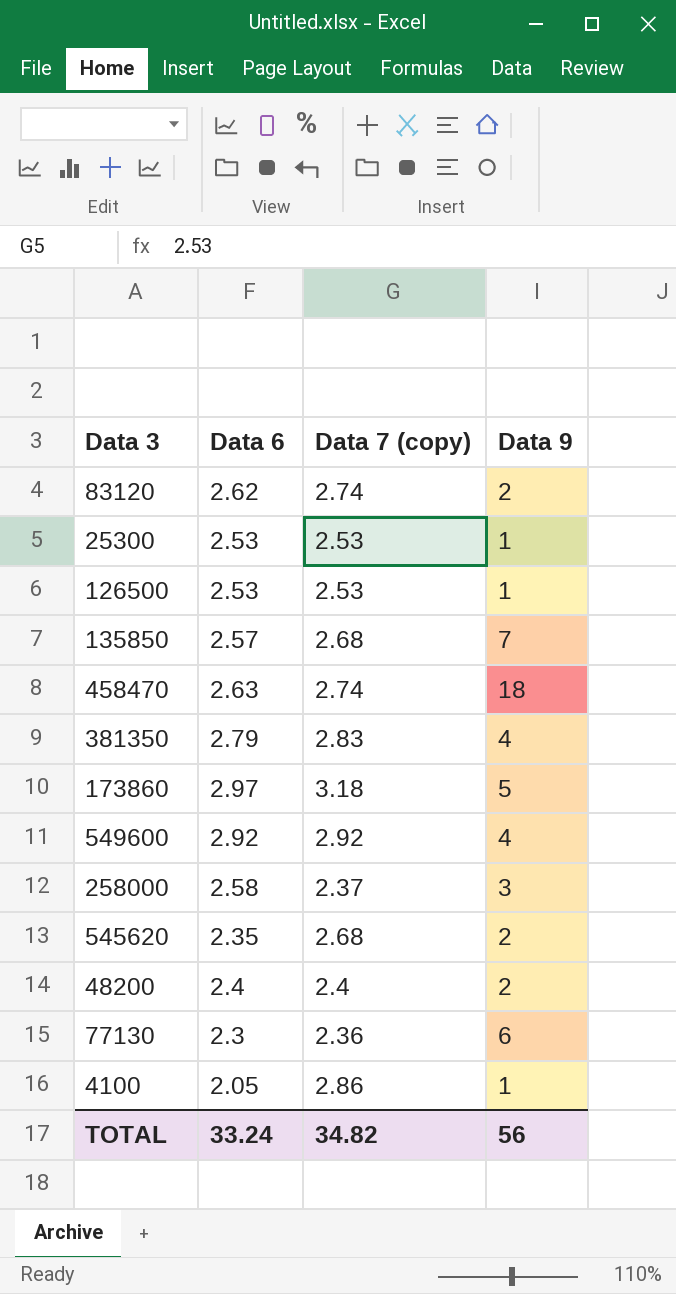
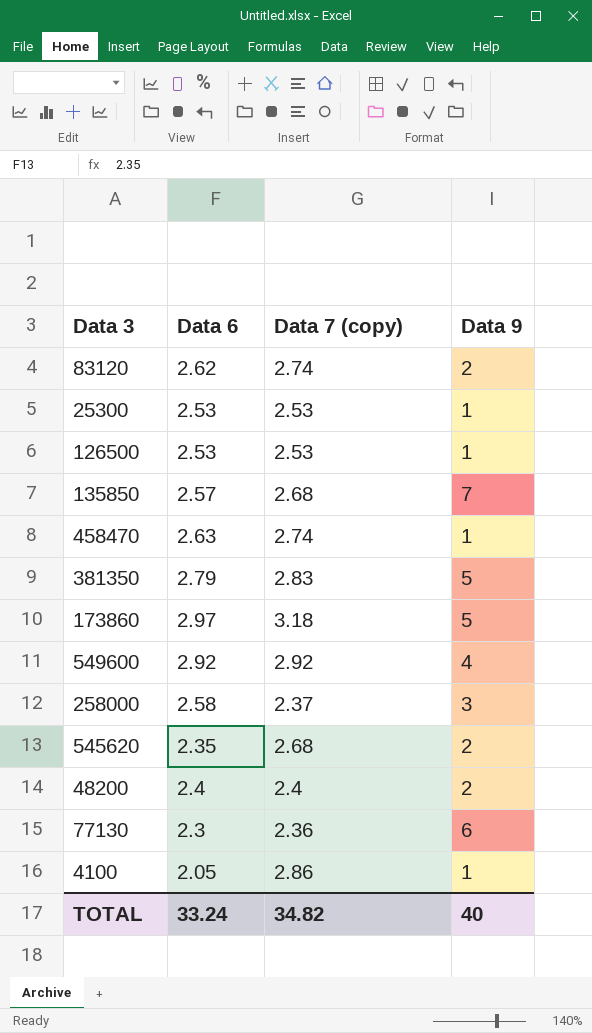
458470 | Data 9: 18 -> 1
381350 | Data 9: 4 -> 5
TOTAL | Data 9: 56 -> 40

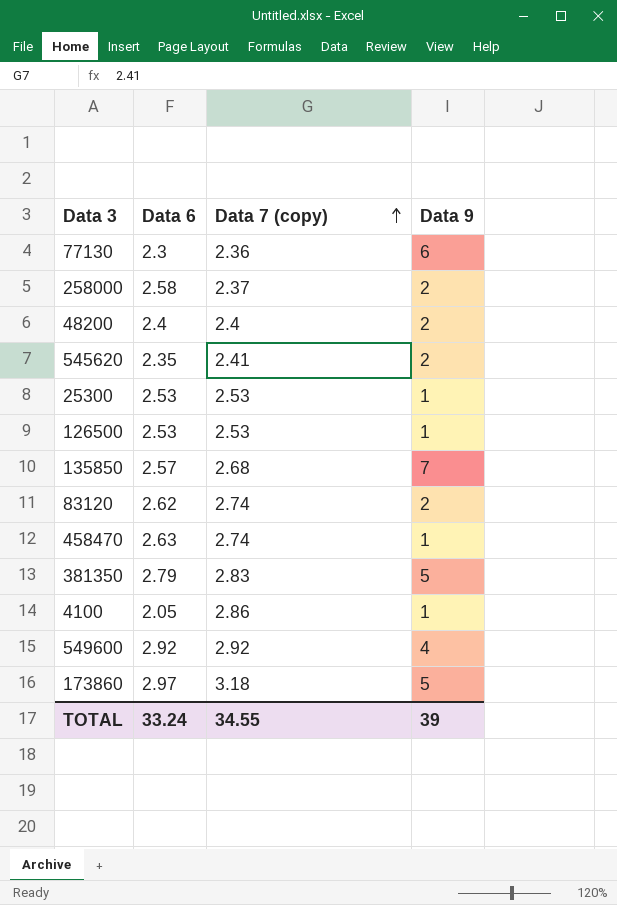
row order: none -> Data 7 (copy) ascending
258000 | Data 9: 3 -> 2
545620 | Data 7 (copy): 2.68 -> 2.41
TOTAL | Data 7 (copy): 34.82 -> 34.55
TOTAL | Data 9: 40 -> 39

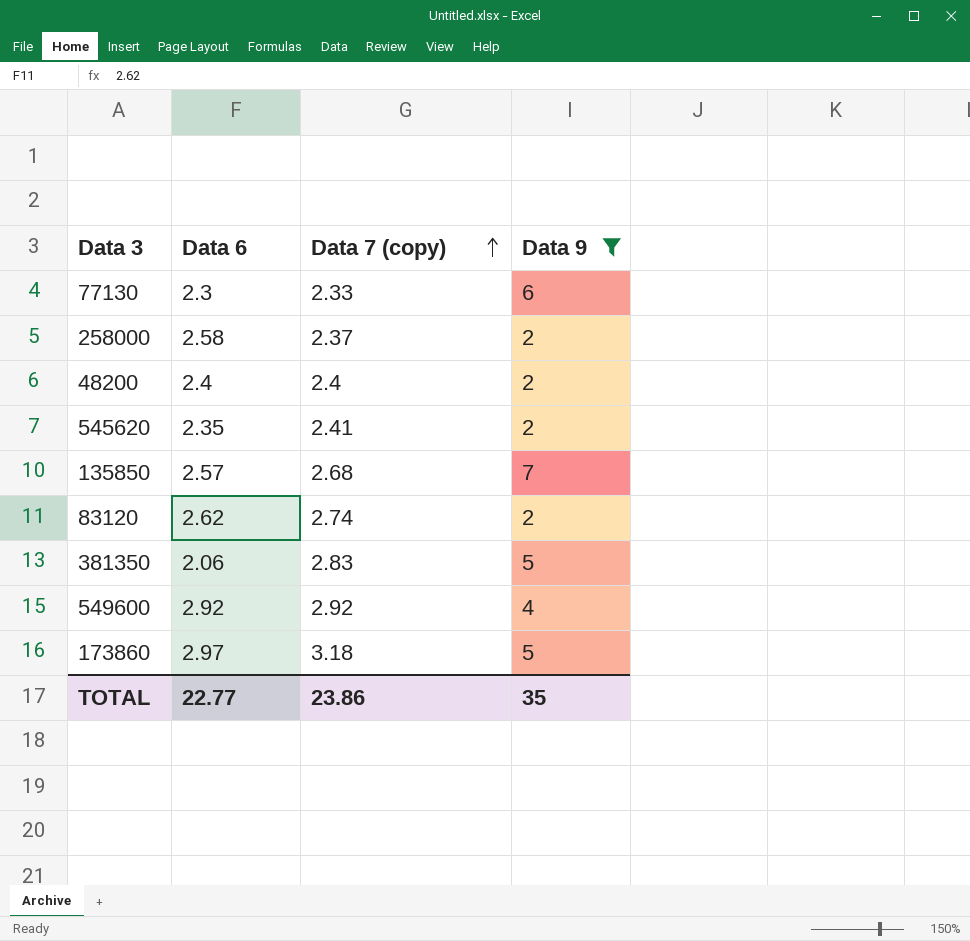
filter: none -> Data 9 != 1
77130 | Data 7 (copy): 2.36 -> 2.33
381350 | Data 6: 2.79 -> 2.06
TOTAL | Data 6: 33.24 -> 22.77
TOTAL | Data 7 (copy): 34.55 -> 23.86
TOTAL | Data 9: 39 -> 35

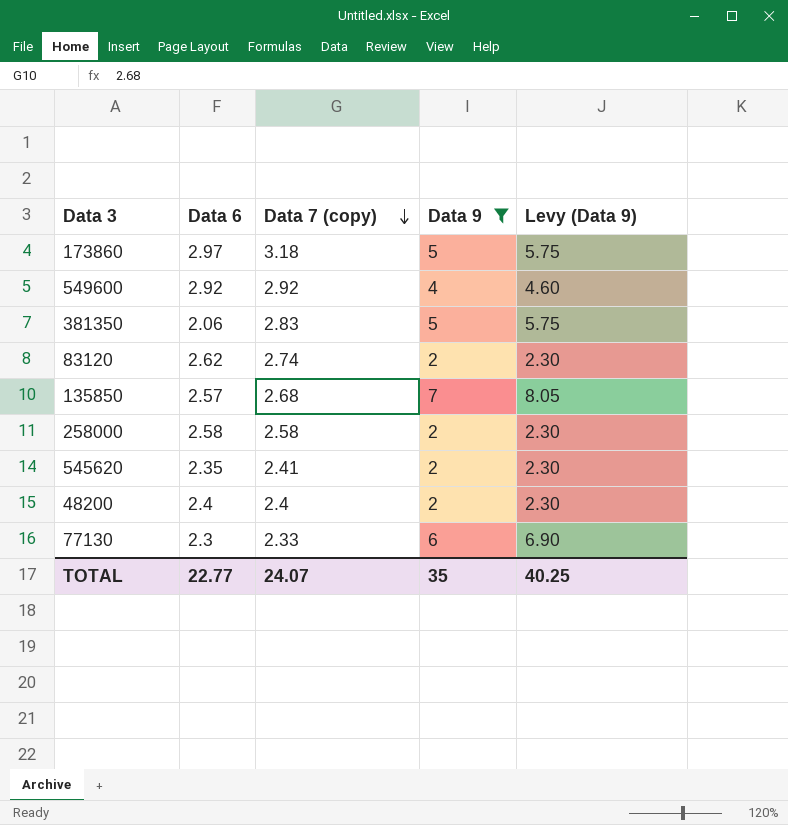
row order: Data 7 (copy) ascending -> Data 7 (copy) descending
column Levy (Data 9) | formula: none -> [Data 9] * 1.15
258000 | Data 7 (copy): 2.37 -> 2.58
TOTAL | Data 7 (copy): 23.86 -> 24.07

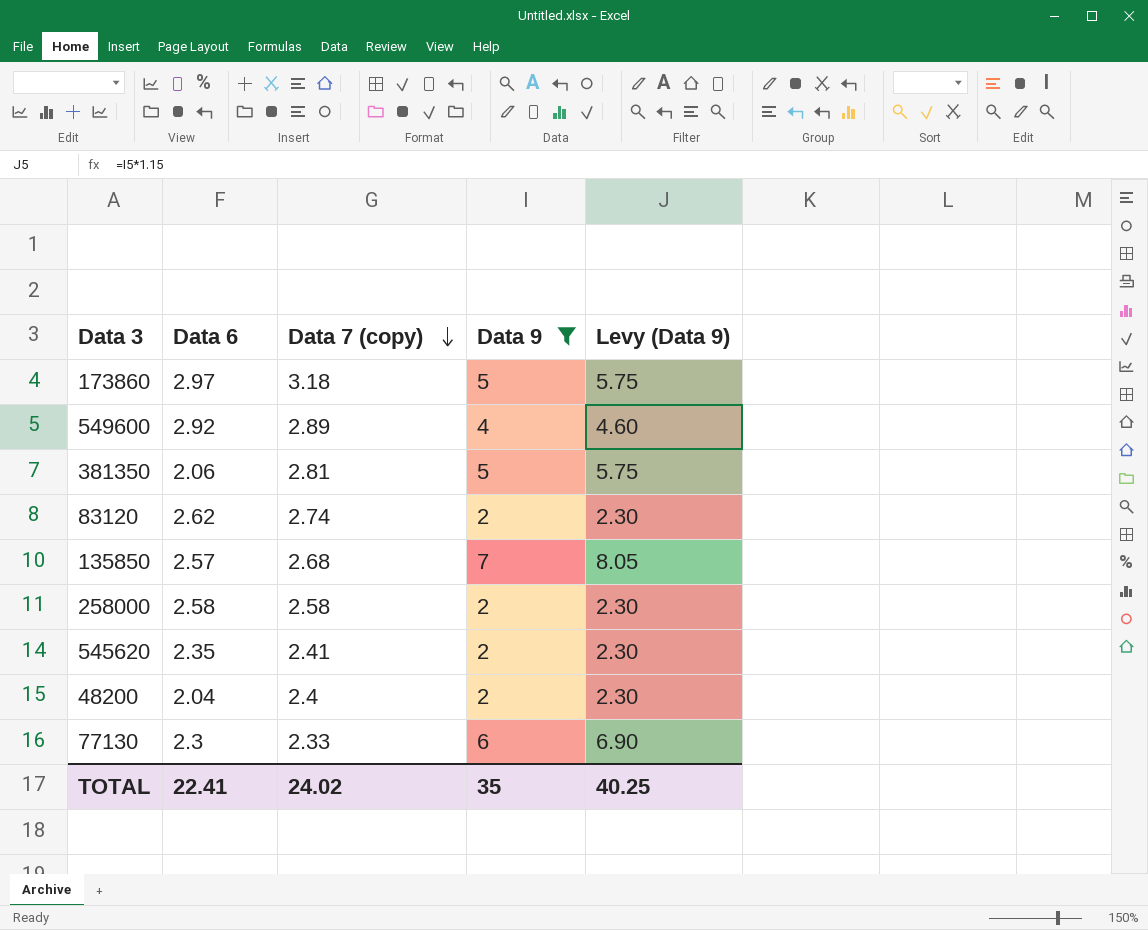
549600 | Data 7 (copy): 2.92 -> 2.89
381350 | Data 7 (copy): 2.83 -> 2.81
48200 | Data 6: 2.4 -> 2.04
TOTAL | Data 6: 22.77 -> 22.41
TOTAL | Data 7 (copy): 24.07 -> 24.02

